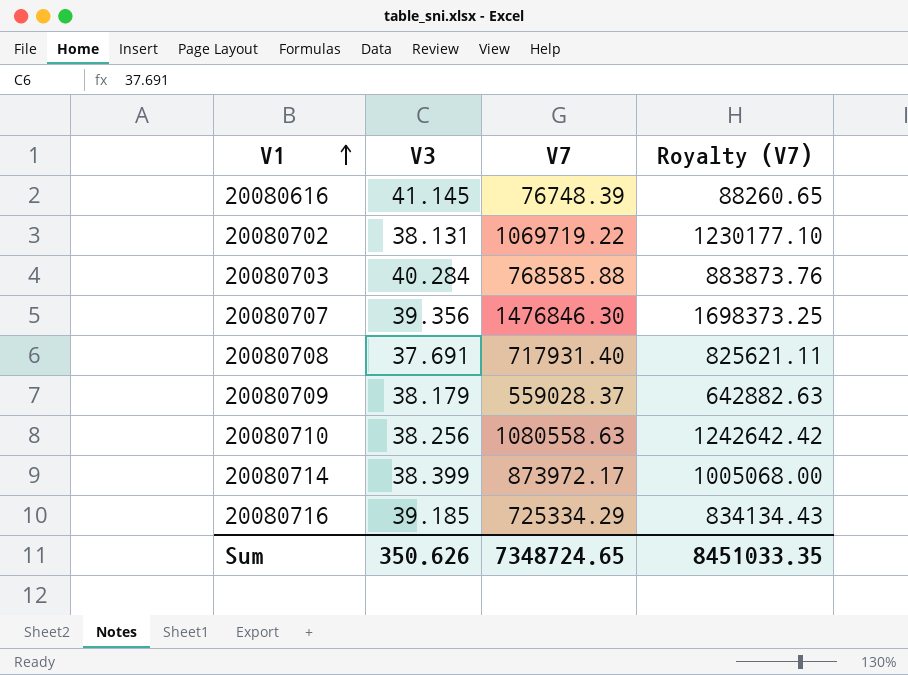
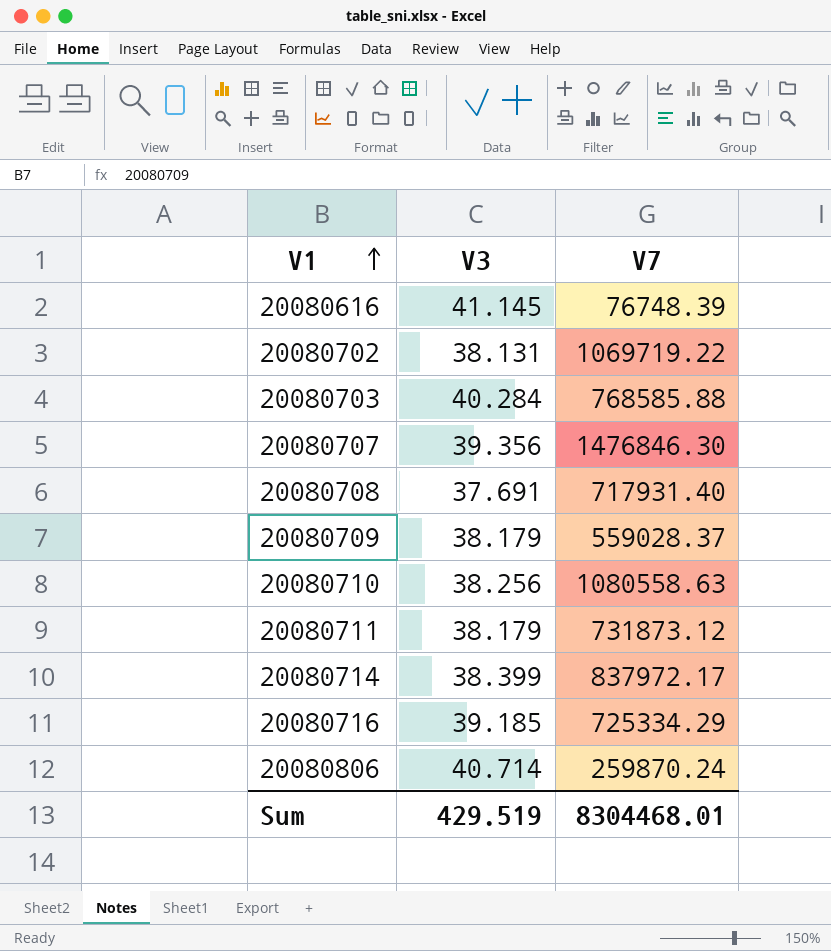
column Royalty (V7) | formula: [V7] * 1.15 -> none
row 20080711: none -> 38.179 | 731873.12
20080714 | V7: 873972.17 -> 837972.17
row 20080806: none -> 40.714 | 259870.24
Sum | V3: 350.626 -> 429.519
Sum | V7: 7348724.65 -> 8304468.01

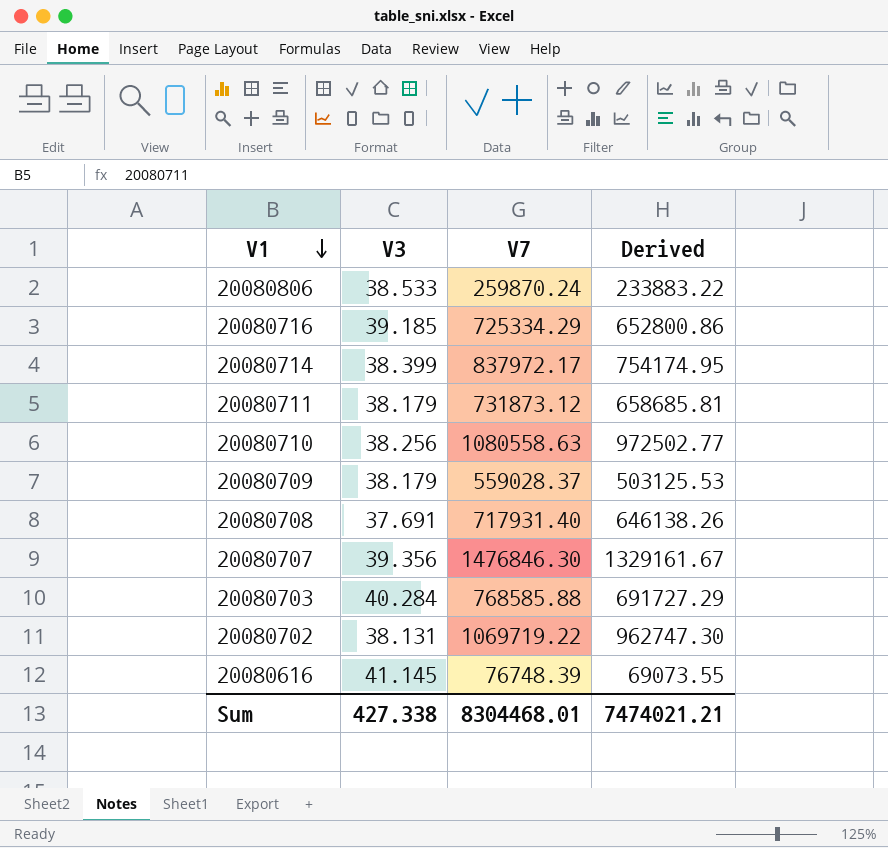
row order: V1 ascending -> V1 descending
column Derived | formula: none -> [V7] * 0.9
20080806 | V3: 40.714 -> 38.533
Sum | V3: 429.519 -> 427.338

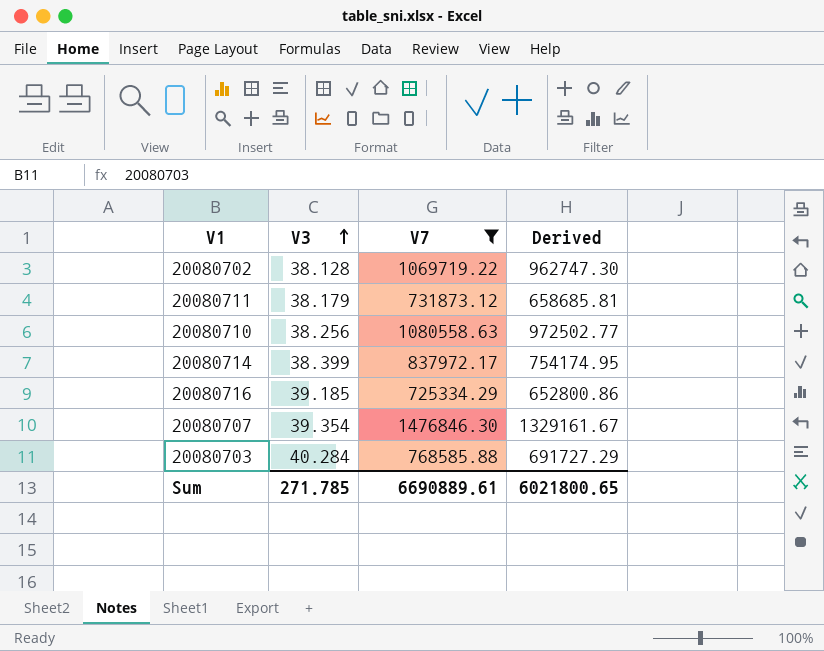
filter: none -> V7 >= 725334.29
row order: V1 descending -> V3 ascending
20080702 | V3: 38.131 -> 38.128
20080707 | V3: 39.356 -> 39.354
Sum | V3: 427.338 -> 271.785
Sum | V7: 8304468.01 -> 6690889.61
Sum | Derived: 7474021.21 -> 6021800.65

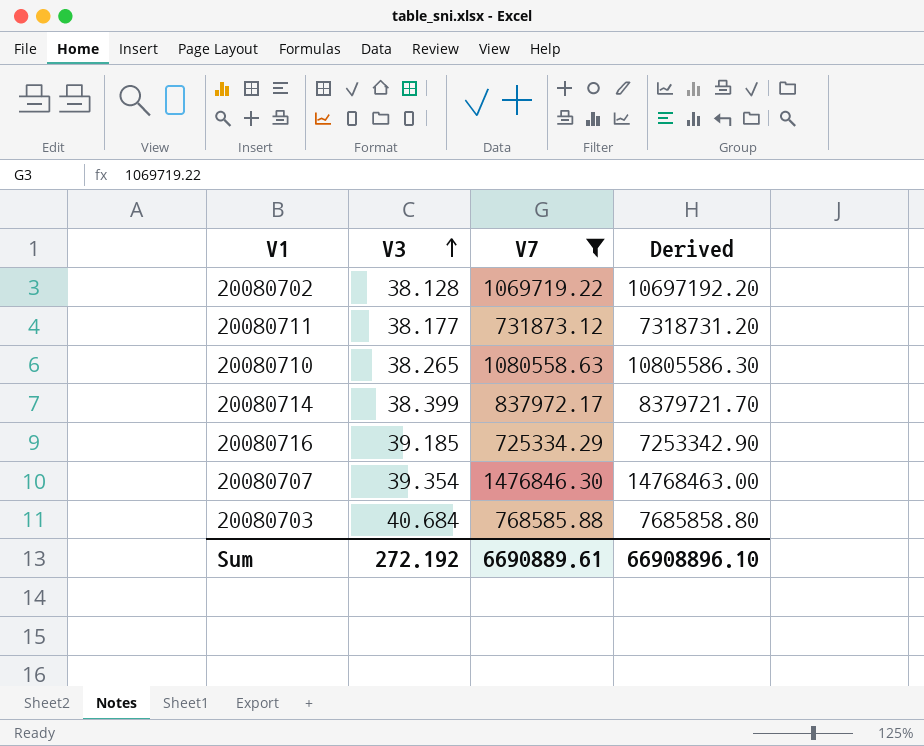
column Derived | formula: [V7] * 0.9 -> [V7] * 10
20080711 | V3: 38.179 -> 38.177
20080710 | V3: 38.256 -> 38.265
20080703 | V3: 40.284 -> 40.684
Sum | V3: 271.785 -> 272.192
Sum | Derived: 6021800.65 -> 66908896.10

